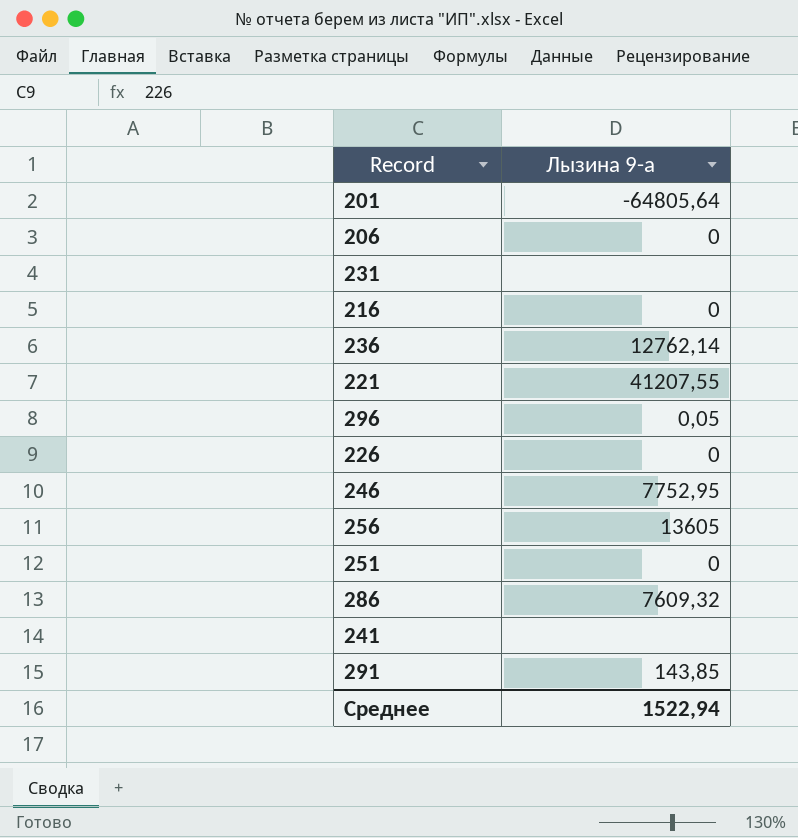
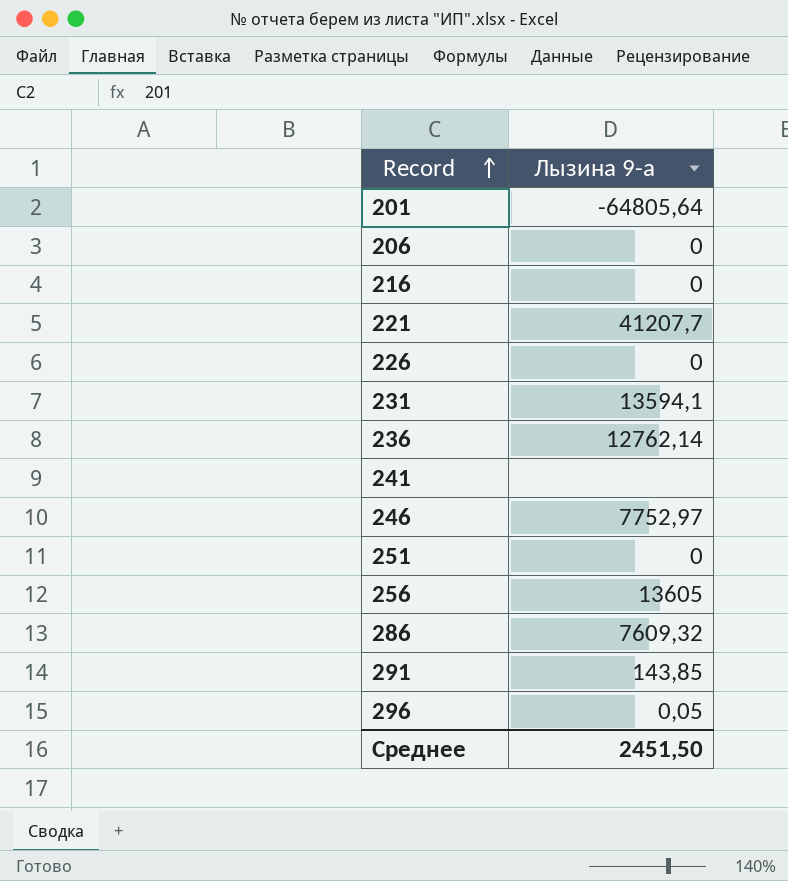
row order: none -> Record ascending
221 | Лызина 9-а: 41207,55 -> 41207,7
231 | Лызина 9-а: none -> 13594,1
246 | Лызина 9-а: 7752,95 -> 7752,97
Среднее | Лызина 9-а: 1522,94 -> 2451,50

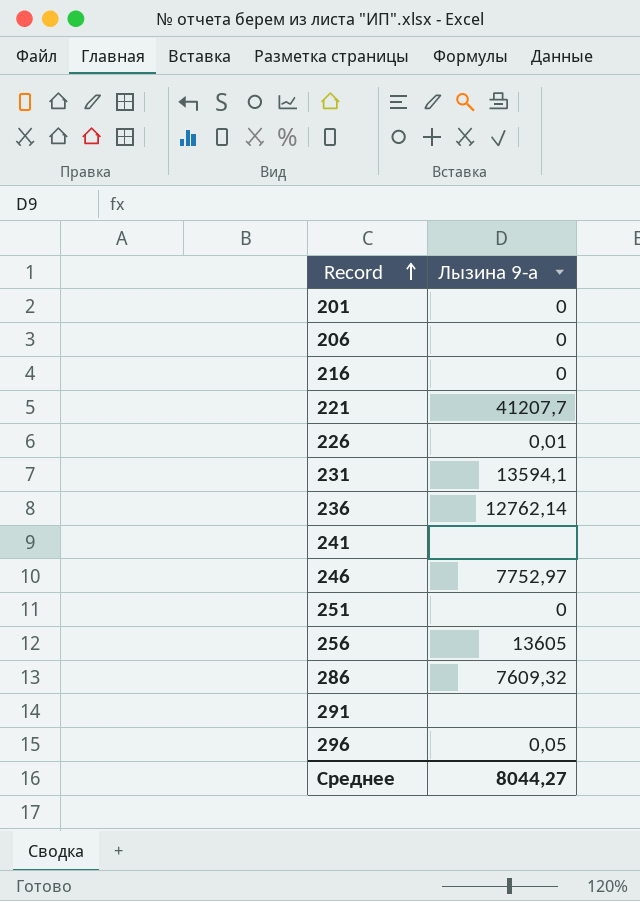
201 | Лызина 9-а: -64805,64 -> 0
226 | Лызина 9-а: 0 -> 0,01
291 | Лызина 9-а: 143,85 -> none
Среднее | Лызина 9-а: 2451,50 -> 8044,27

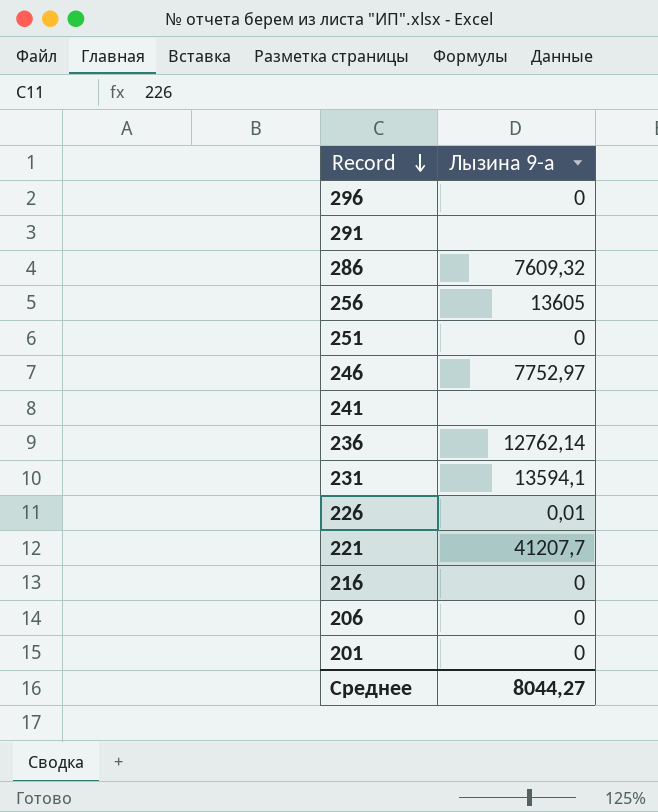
row order: Record ascending -> Record descending
296 | Лызина 9-а: 0,05 -> 0

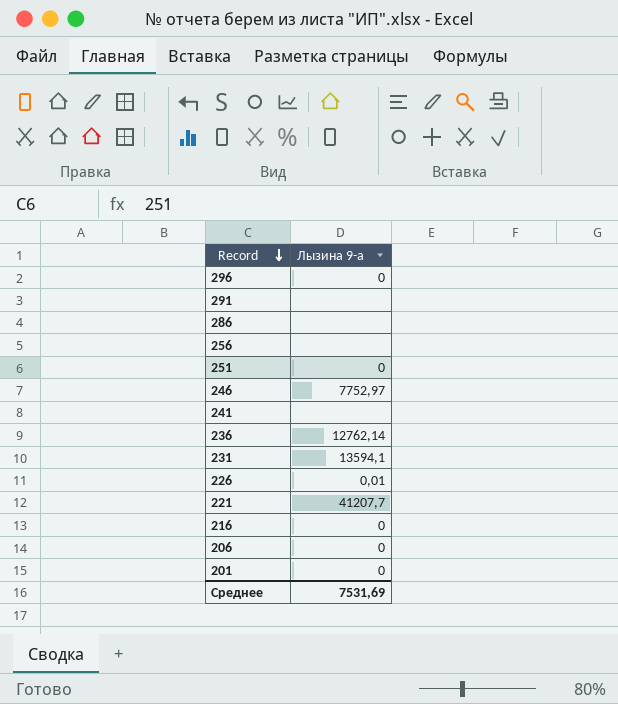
286 | Лызина 9-а: 7609,32 -> none
256 | Лызина 9-а: 13605 -> none
Среднее | Лызина 9-а: 8044,27 -> 7531,69

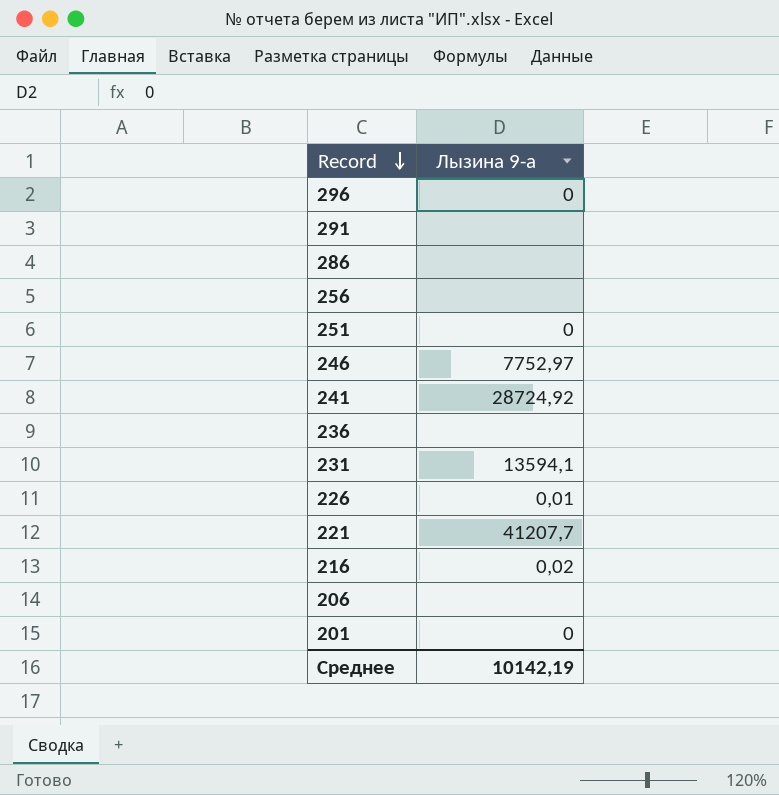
241 | Лызина 9-а: none -> 28724,92
236 | Лызина 9-а: 12762,14 -> none
216 | Лызина 9-а: 0 -> 0,02
206 | Лызина 9-а: 0 -> none
Среднее | Лызина 9-а: 7531,69 -> 10142,19

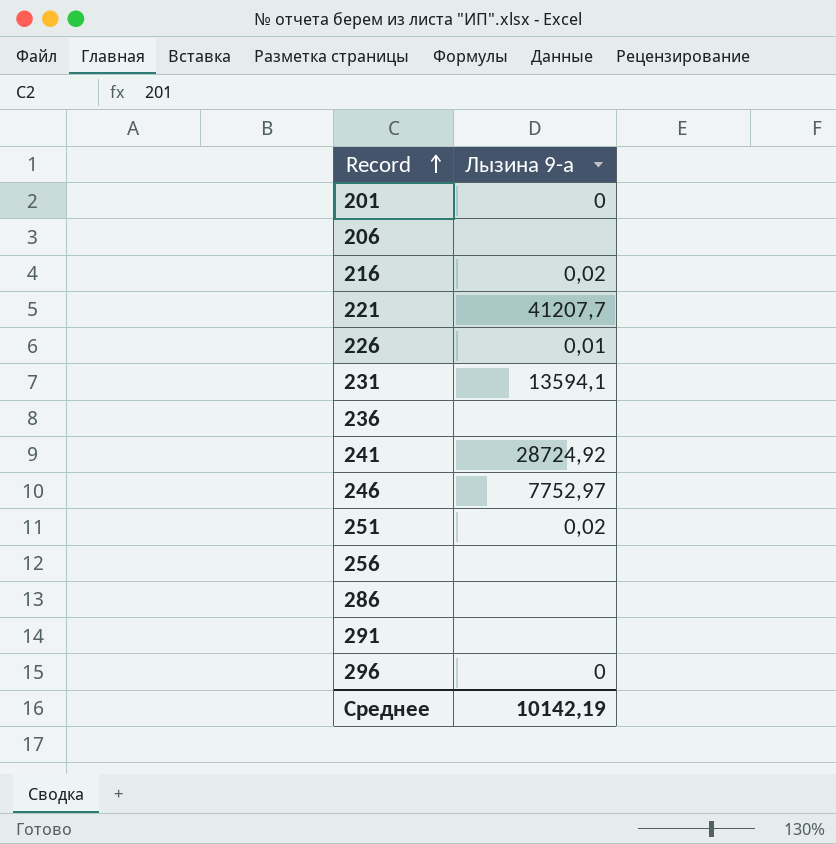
row order: Record descending -> Record ascending
251 | Лызина 9-а: 0 -> 0,02

